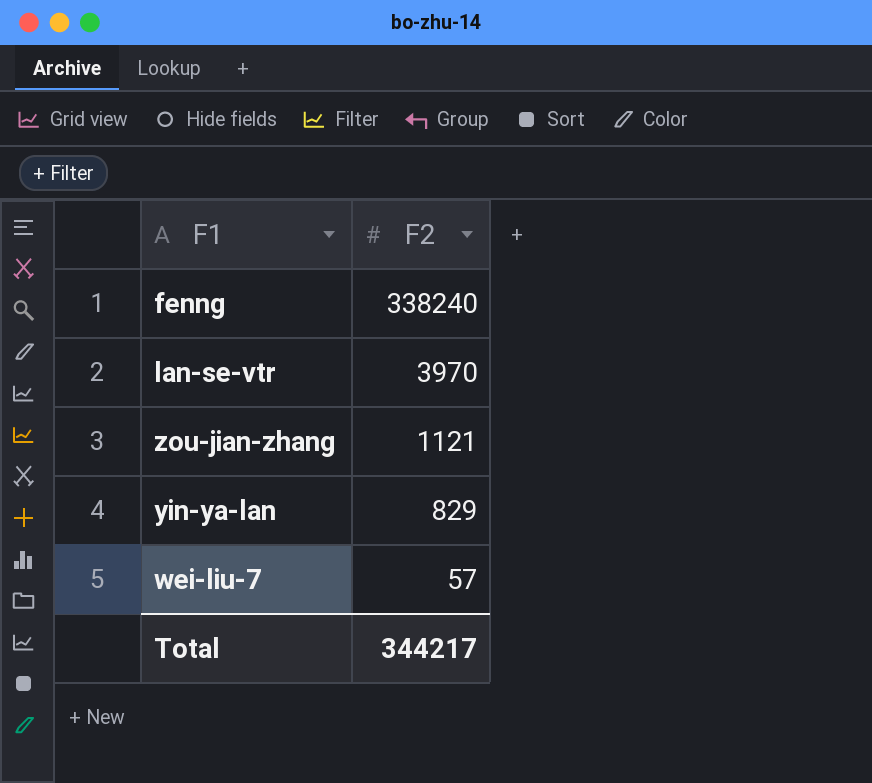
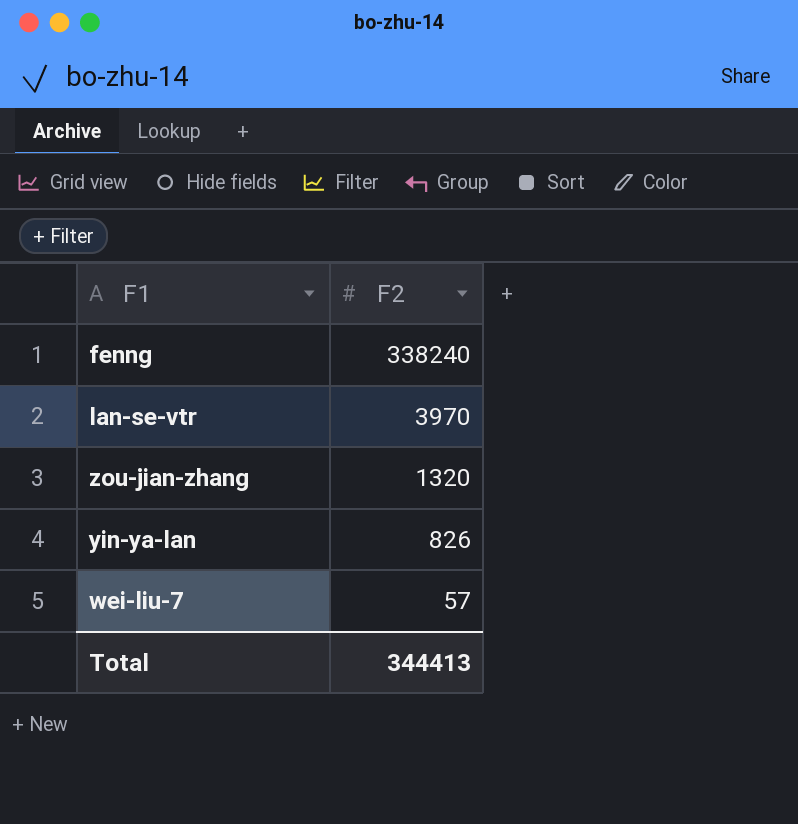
zou-jian-zhang | F2: 1121 -> 1320
yin-ya-lan | F2: 829 -> 826
Total | F2: 344217 -> 344413

